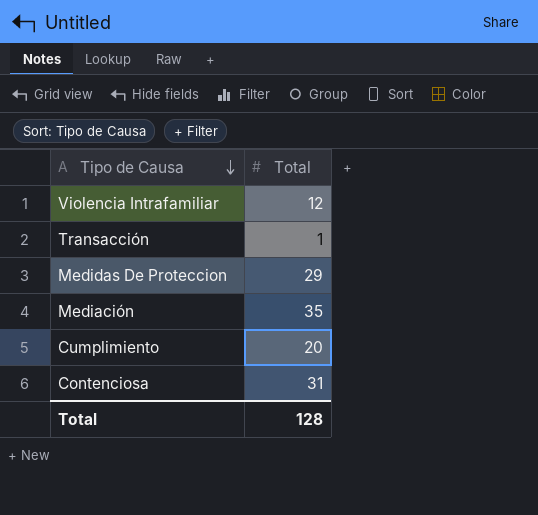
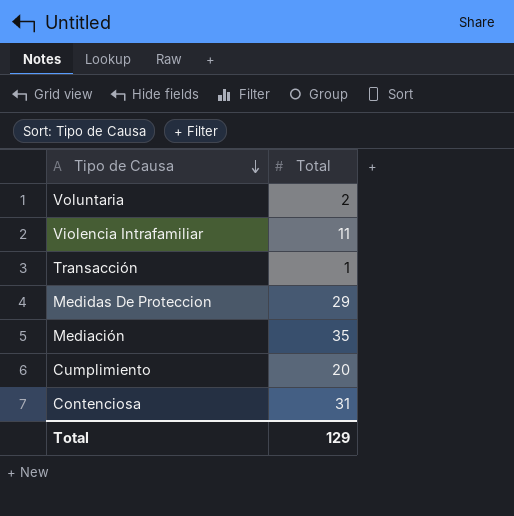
row Voluntaria: none -> 2
Violencia Intrafamiliar | Total: 12 -> 11
Total | Total: 128 -> 129

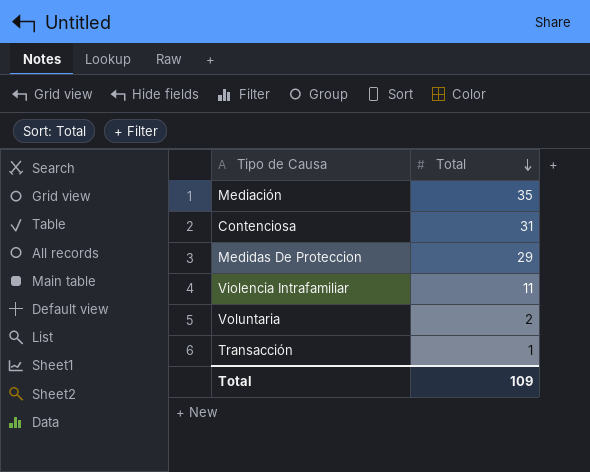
row order: Tipo de Causa descending -> Total descending
row Cumplimiento: 20 -> none
Total | Total: 129 -> 109

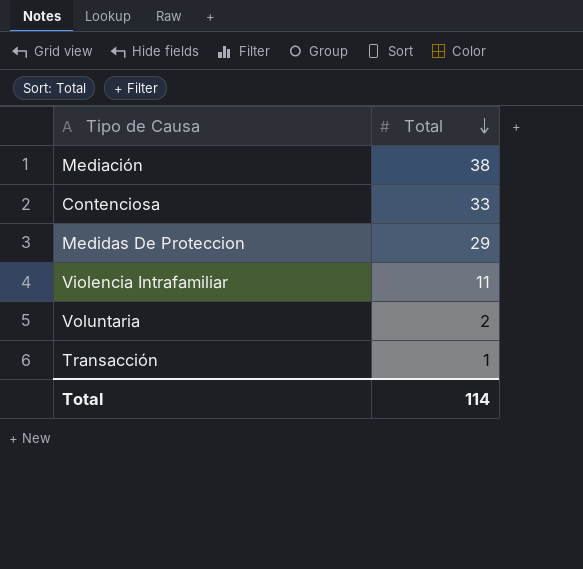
Mediación | Total: 35 -> 38
Contenciosa | Total: 31 -> 33
Total | Total: 109 -> 114

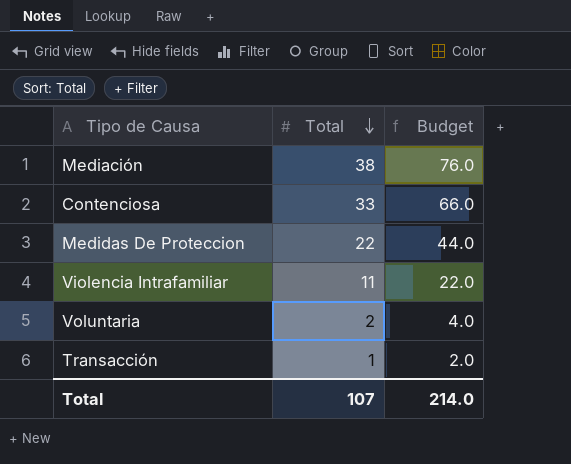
column Budget | formula: none -> [Total] * 2
Medidas De Proteccion | Total: 29 -> 22
Total | Total: 114 -> 107

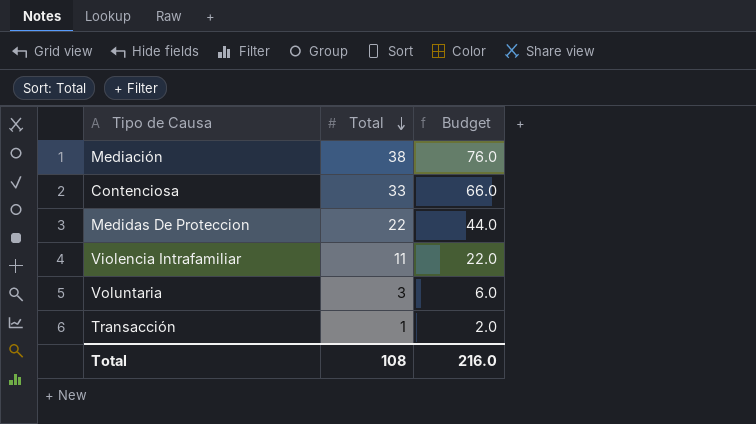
Voluntaria | Total: 2 -> 3
Voluntaria | Budget: 4.0 -> 6.0
Total | Total: 107 -> 108
Total | Budget: 214.0 -> 216.0

